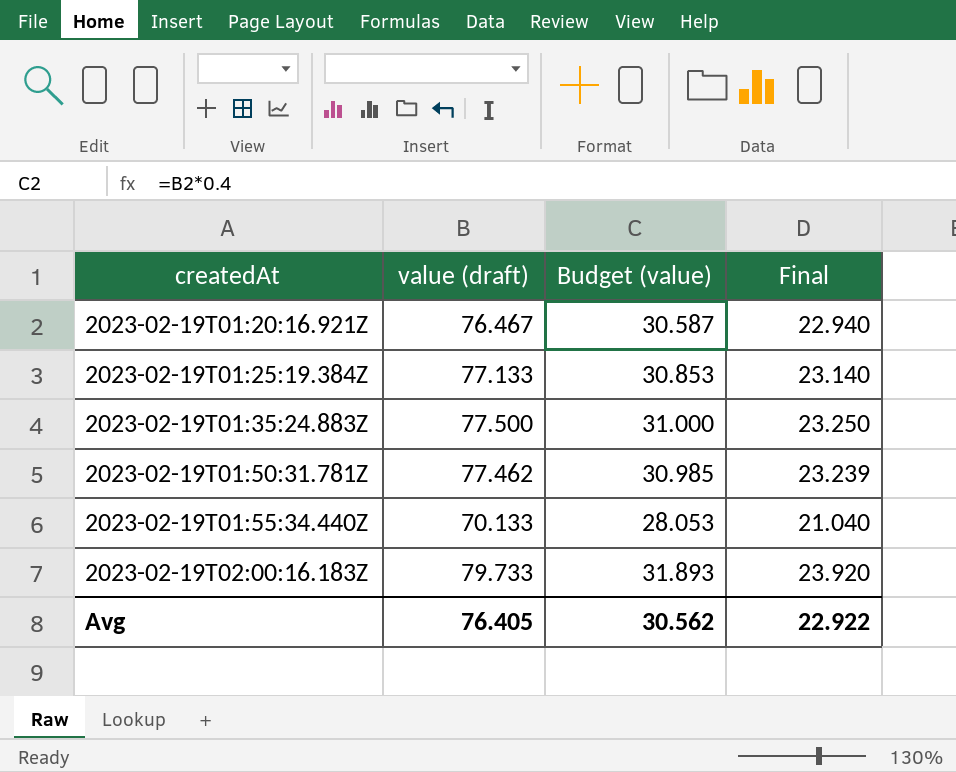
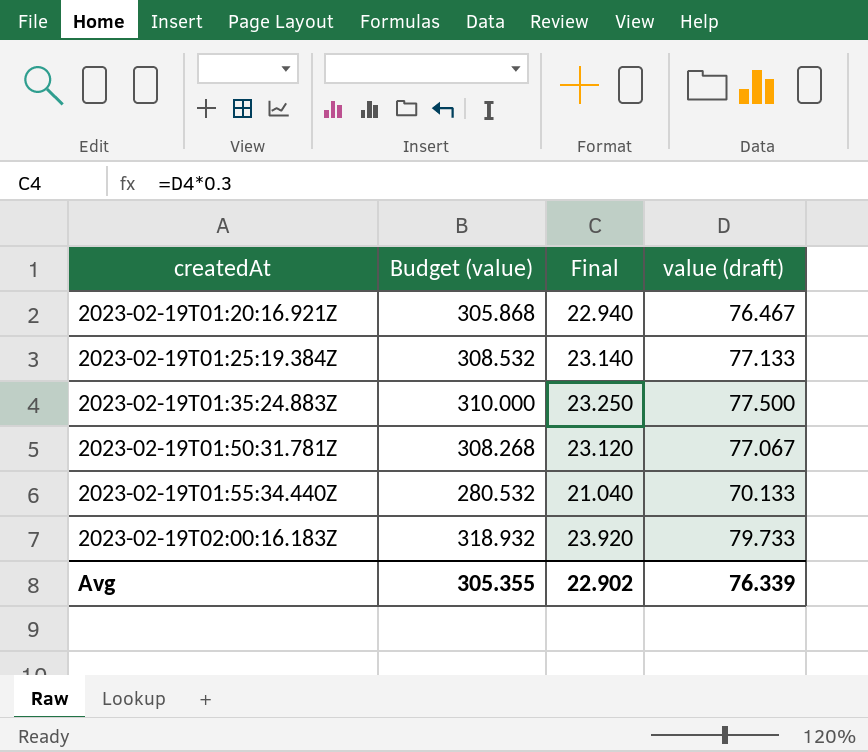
column Budget (value) | formula: [value (draft)] * 0.4 -> [value (draft)] * 4
column value (draft) | position: 2 -> 4
2023-02-19T01:50:31.781Z | Final: 23.239 -> 23.120
2023-02-19T01:50:31.781Z | value (draft): 77.462 -> 77.067
Avg | Budget (value): 30.562 -> 305.355
Avg | Final: 22.922 -> 22.902
Avg | value (draft): 76.405 -> 76.339

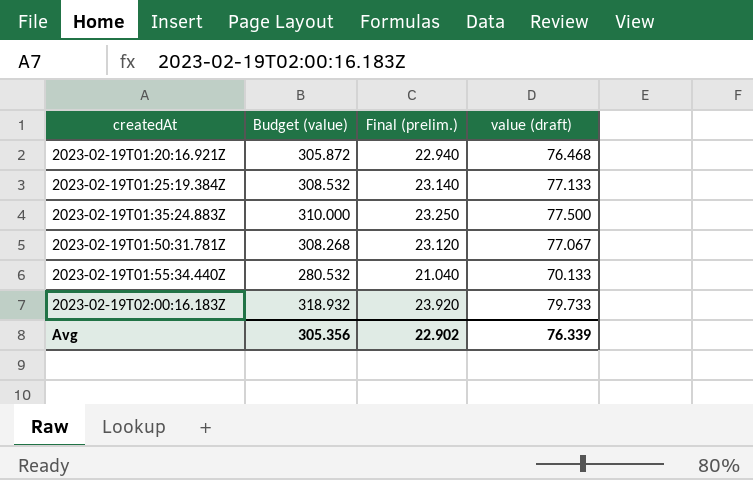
column name: Final -> Final (prelim.)
2023-02-19T01:20:16.921Z | Budget (value): 305.868 -> 305.872
2023-02-19T01:20:16.921Z | value (draft): 76.467 -> 76.468
Avg | Budget (value): 305.355 -> 305.356

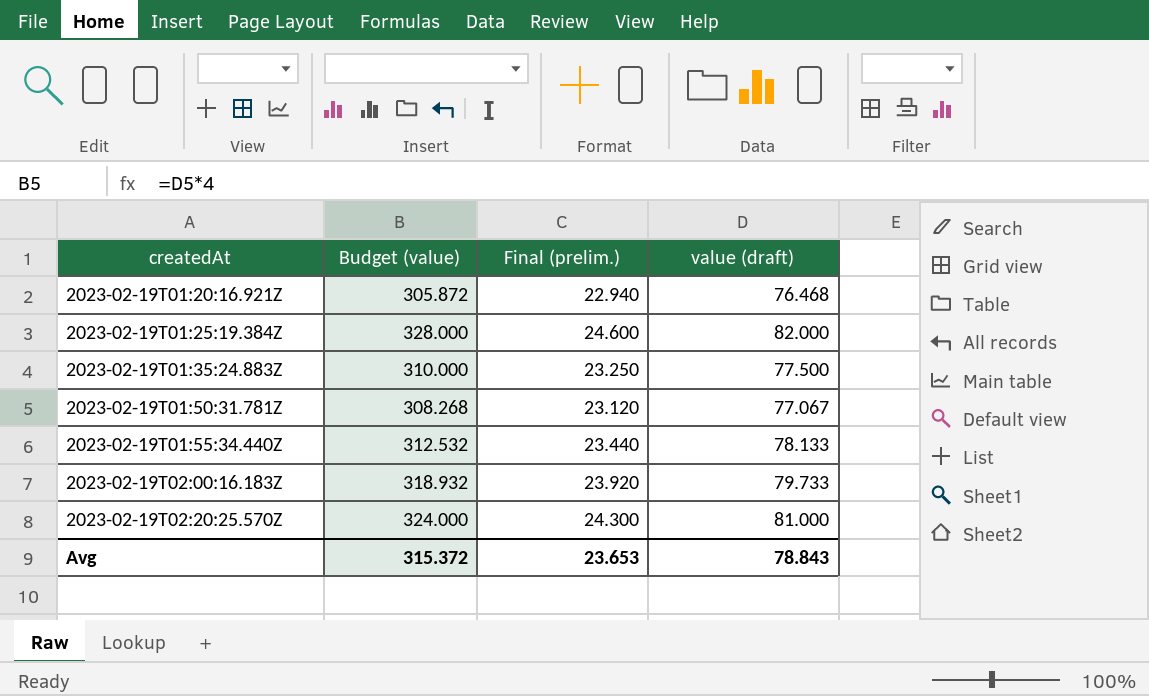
2023-02-19T01:25:19.384Z | Budget (value): 308.532 -> 328.000
2023-02-19T01:25:19.384Z | Final (prelim.): 23.140 -> 24.600
2023-02-19T01:25:19.384Z | value (draft): 77.133 -> 82.000
2023-02-19T01:55:34.440Z | Budget (value): 280.532 -> 312.532
2023-02-19T01:55:34.440Z | Final (prelim.): 21.040 -> 23.440
2023-02-19T01:55:34.440Z | value (draft): 70.133 -> 78.133
row 2023-02-19T02:20:25.570Z: none -> 324.000 | 24.300 | 81.000
Avg | Budget (value): 305.356 -> 315.372
Avg | Final (prelim.): 22.902 -> 23.653
Avg | value (draft): 76.339 -> 78.843

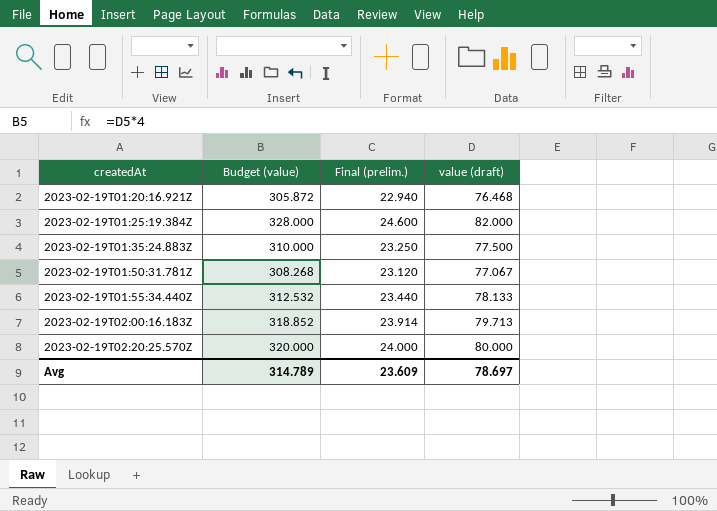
2023-02-19T02:00:16.183Z | Budget (value): 318.932 -> 318.852
2023-02-19T02:00:16.183Z | Final (prelim.): 23.920 -> 23.914
2023-02-19T02:00:16.183Z | value (draft): 79.733 -> 79.713
2023-02-19T02:20:25.570Z | Budget (value): 324.000 -> 320.000
2023-02-19T02:20:25.570Z | Final (prelim.): 24.300 -> 24.000
2023-02-19T02:20:25.570Z | value (draft): 81.000 -> 80.000
Avg | Budget (value): 315.372 -> 314.789
Avg | Final (prelim.): 23.653 -> 23.609
Avg | value (draft): 78.843 -> 78.697

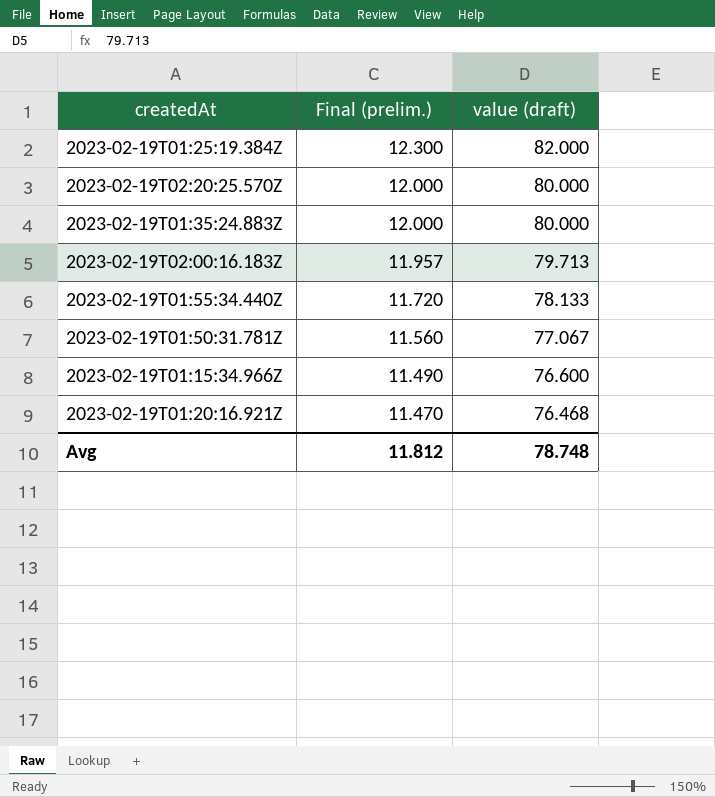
row order: createdAt ascending -> Final (prelim.) descending
column Budget (value) | formula: [value (draft)] * 4 -> none
column Final (prelim.) | formula: [value (draft)] * 0.3 -> [value (draft)] * 0.15
2023-02-19T01:35:24.883Z | value (draft): 77.500 -> 80.000
row 2023-02-19T01:15:34.966Z: none -> 11.490 | 76.600
Avg | Final (prelim.): 23.609 -> 11.812
Avg | value (draft): 78.697 -> 78.748

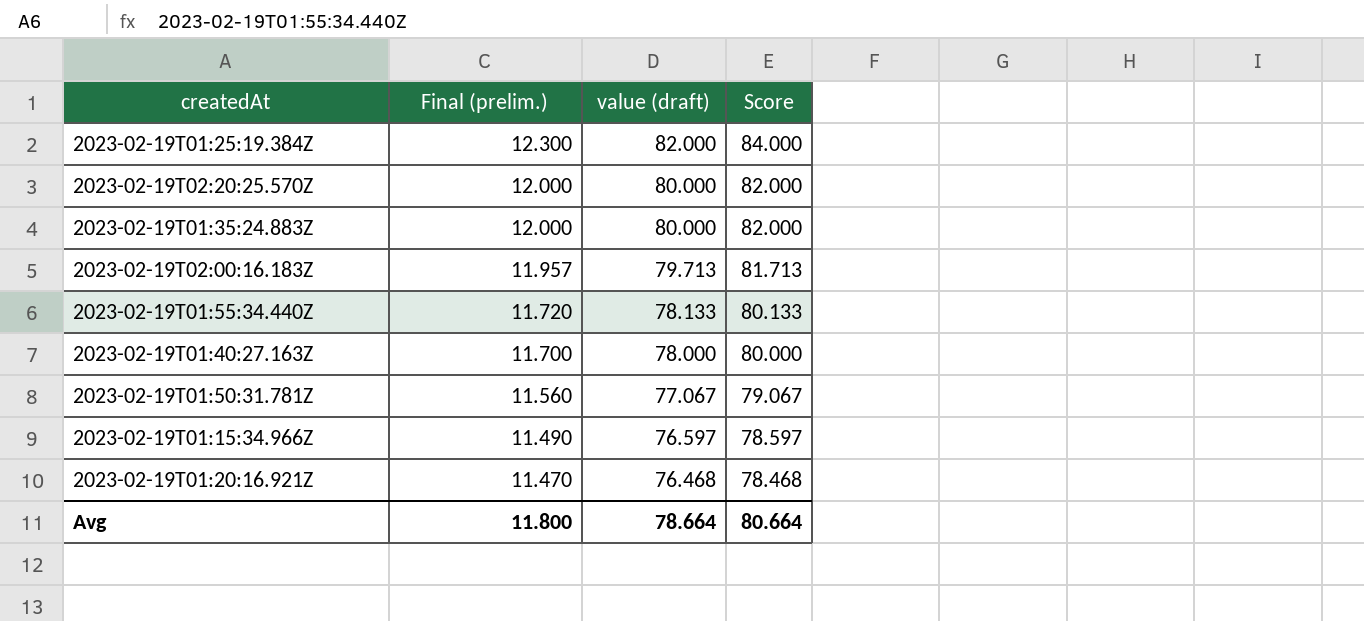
column Score | formula: none -> [value (draft)] + 2
row 2023-02-19T01:40:27.163Z: none -> 11.700 | 78.000 | 80.000
2023-02-19T01:15:34.966Z | value (draft): 76.600 -> 76.597
Avg | Final (prelim.): 11.812 -> 11.800
Avg | value (draft): 78.748 -> 78.664

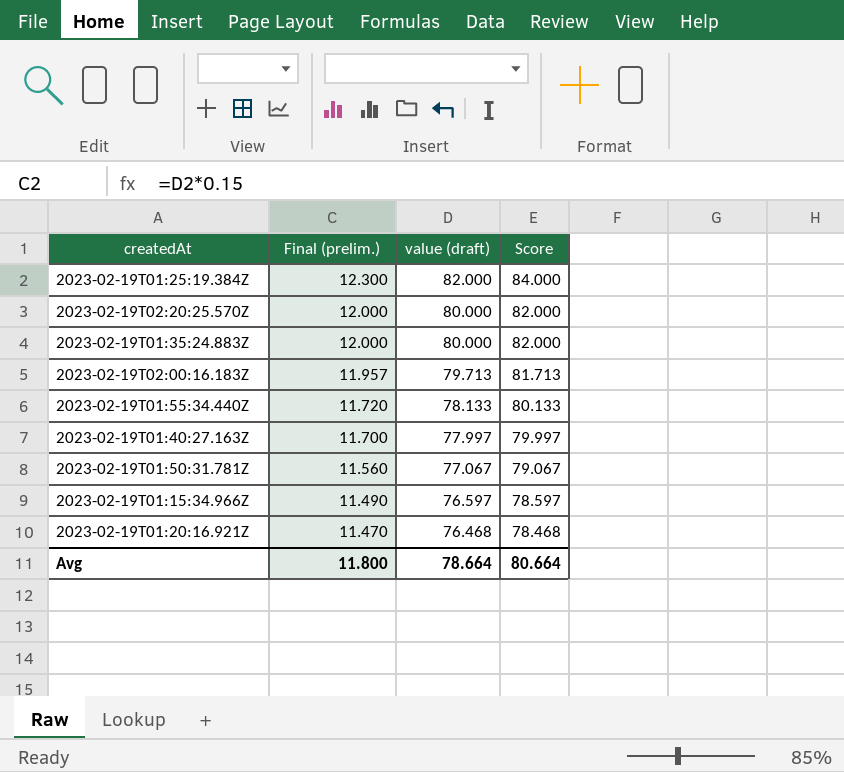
2023-02-19T01:40:27.163Z | value (draft): 78.000 -> 77.997
2023-02-19T01:40:27.163Z | Score: 80.000 -> 79.997

